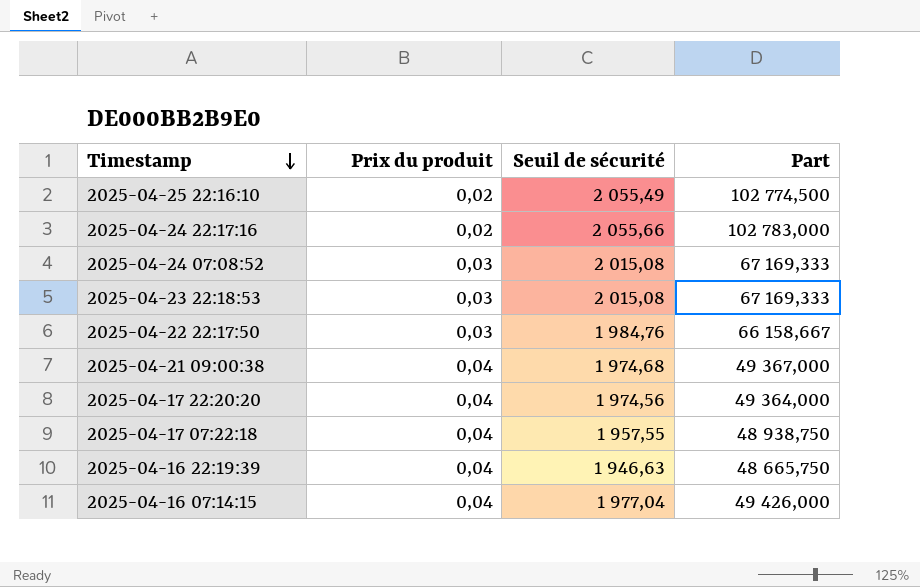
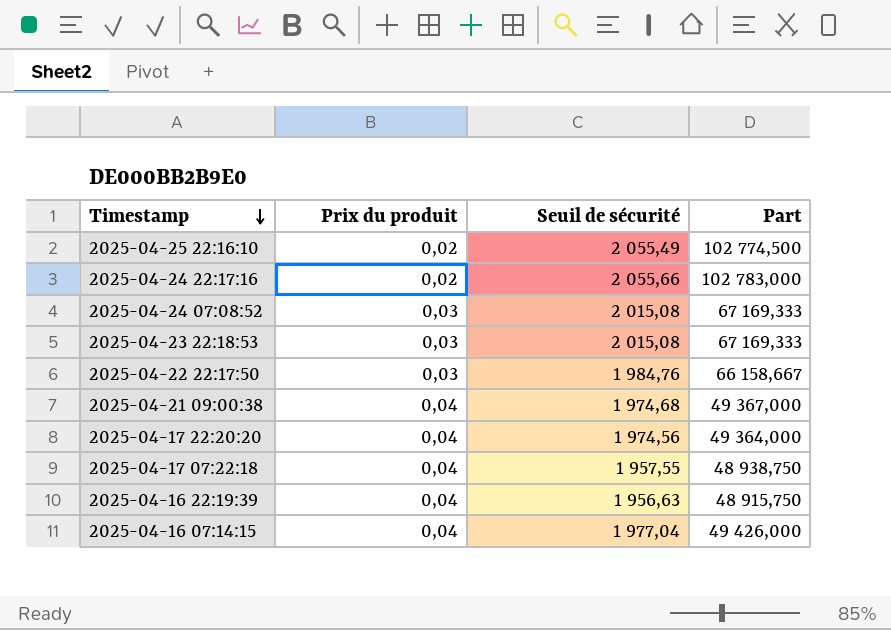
2025-04-16 22:19:39 | Seuil de sécurité: 1 946,63 -> 1 956,63
2025-04-16 22:19:39 | Part: 48 665,750 -> 48 915,750

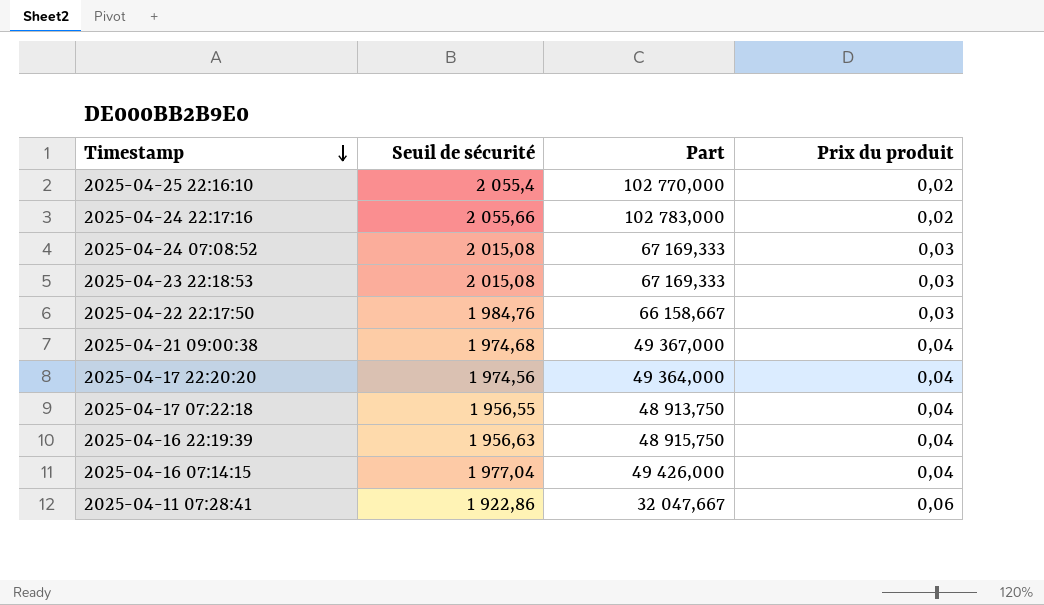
column Prix du produit | position: 2 -> 4
2025-04-25 22:16:10 | Seuil de sécurité: 2 055,49 -> 2 055,4
2025-04-25 22:16:10 | Part: 102 774,500 -> 102 770,000
2025-04-17 07:22:18 | Seuil de sécurité: 1 957,55 -> 1 956,55
2025-04-17 07:22:18 | Part: 48 938,750 -> 48 913,750
row 2025-04-11 07:28:41: none -> 1 922,86 | 32 047,667 | 0,06

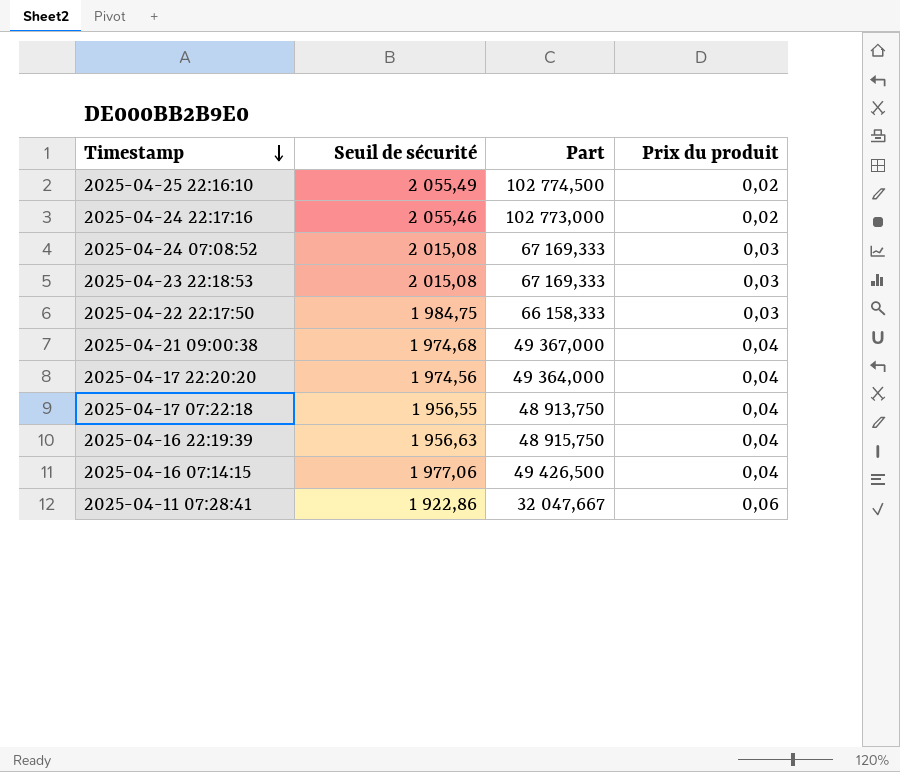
2025-04-25 22:16:10 | Seuil de sécurité: 2 055,4 -> 2 055,49
2025-04-25 22:16:10 | Part: 102 770,000 -> 102 774,500
2025-04-24 22:17:16 | Seuil de sécurité: 2 055,66 -> 2 055,46
2025-04-24 22:17:16 | Part: 102 783,000 -> 102 773,000
2025-04-22 22:17:50 | Seuil de sécurité: 1 984,76 -> 1 984,75
2025-04-22 22:17:50 | Part: 66 158,667 -> 66 158,333
2025-04-16 07:14:15 | Seuil de sécurité: 1 977,04 -> 1 977,06
2025-04-16 07:14:15 | Part: 49 426,000 -> 49 426,500

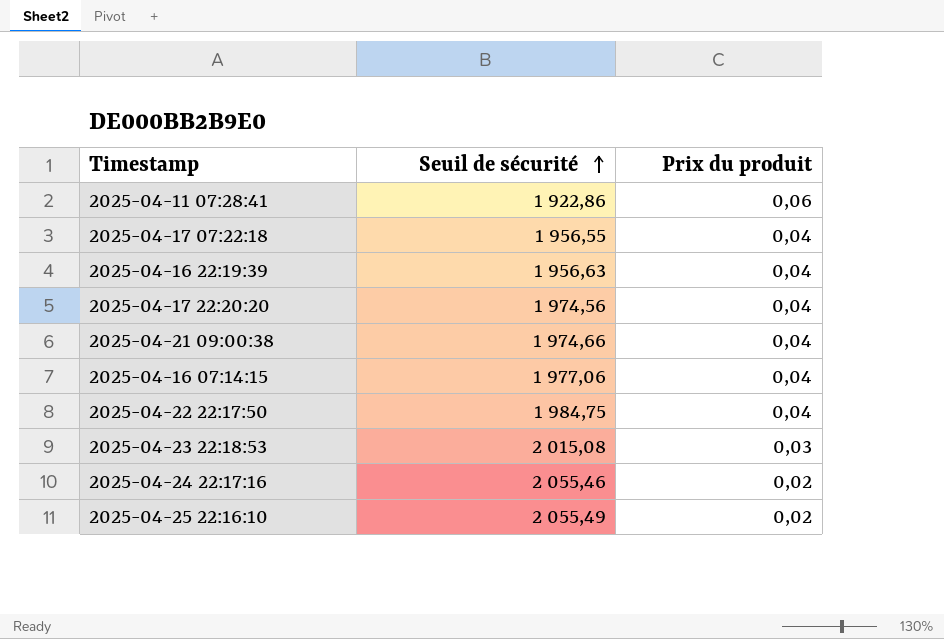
row order: Timestamp descending -> Seuil de sécurité ascending
column Part | formula: [Seuil de sécurité] / [Prix du produit] -> none
row 2025-04-24 07:08:52: 2 015,08 | 67 169,333 | 0,03 -> none
2025-04-21 09:00:38 | Seuil de sécurité: 1 974,68 -> 1 974,66
2025-04-22 22:17:50 | Prix du produit: 0,03 -> 0,04

